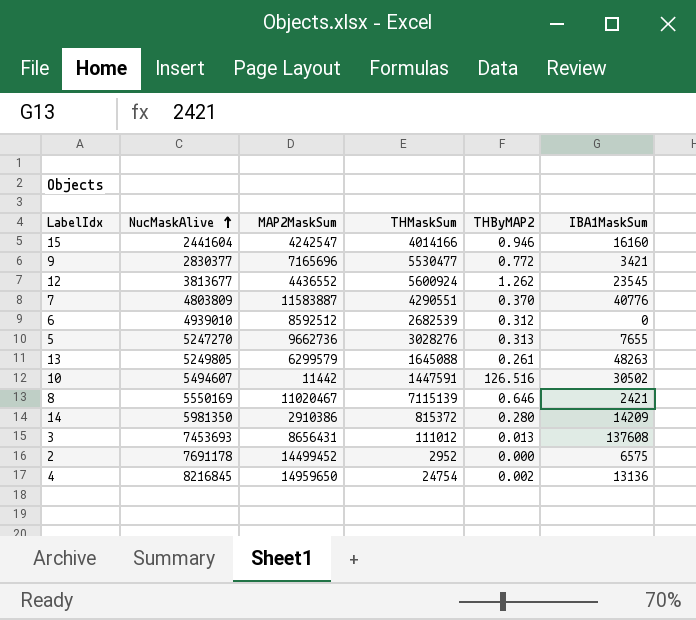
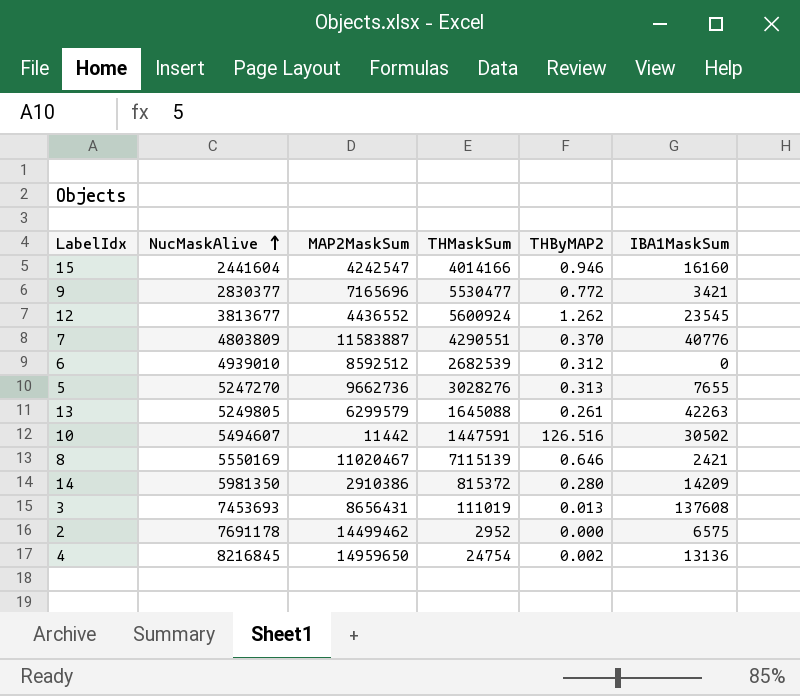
13 | IBA1MaskSum: 48263 -> 42263
3 | THMaskSum: 111012 -> 111019
2 | MAP2MaskSum: 14499452 -> 14499462

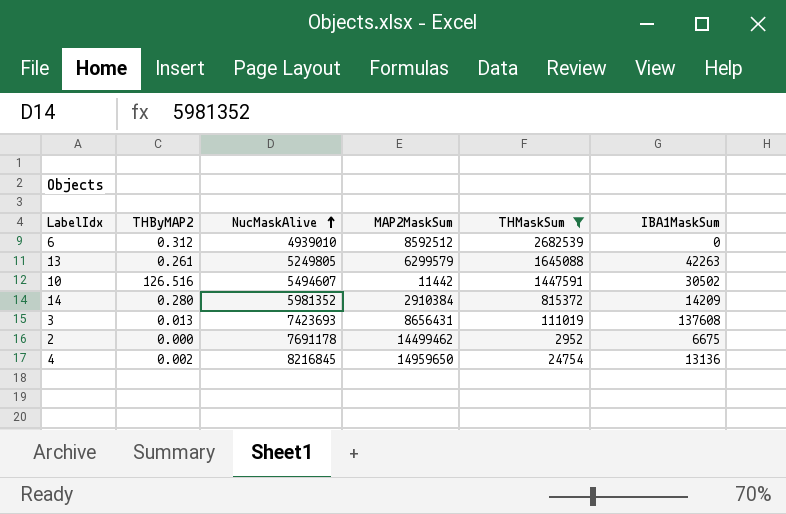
filter: none -> THMaskSum <= 2682539
column THByMAP2 | position: 5 -> 2
14 | NucMaskAlive: 5981350 -> 5981352
14 | MAP2MaskSum: 2910386 -> 2910384
3 | NucMaskAlive: 7453693 -> 7423693
2 | IBA1MaskSum: 6575 -> 6675

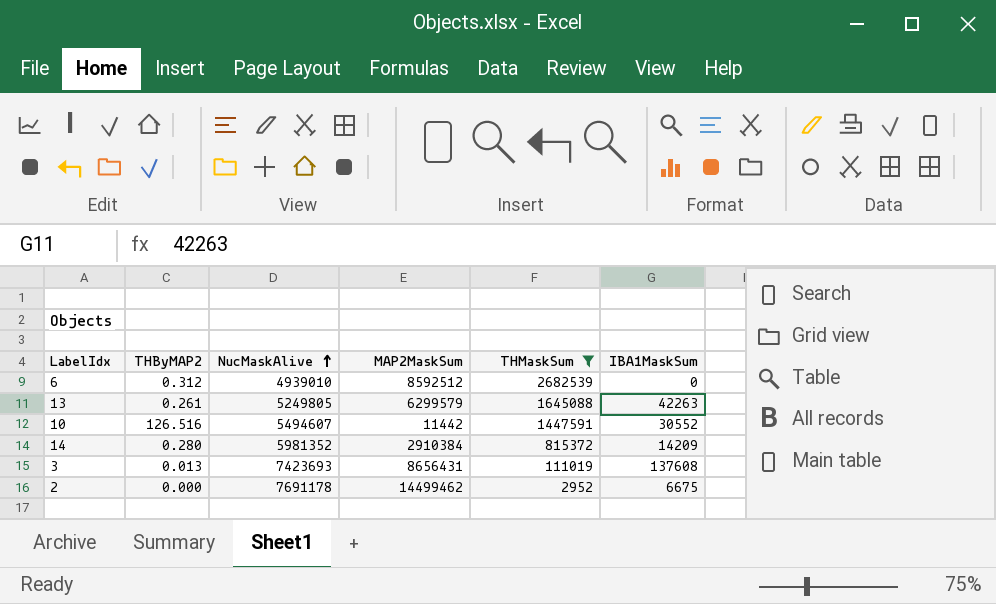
row 4: 0.002 | 8216845 | 14959650 | 24754 | 13136 -> none
10 | IBA1MaskSum: 30502 -> 30552

